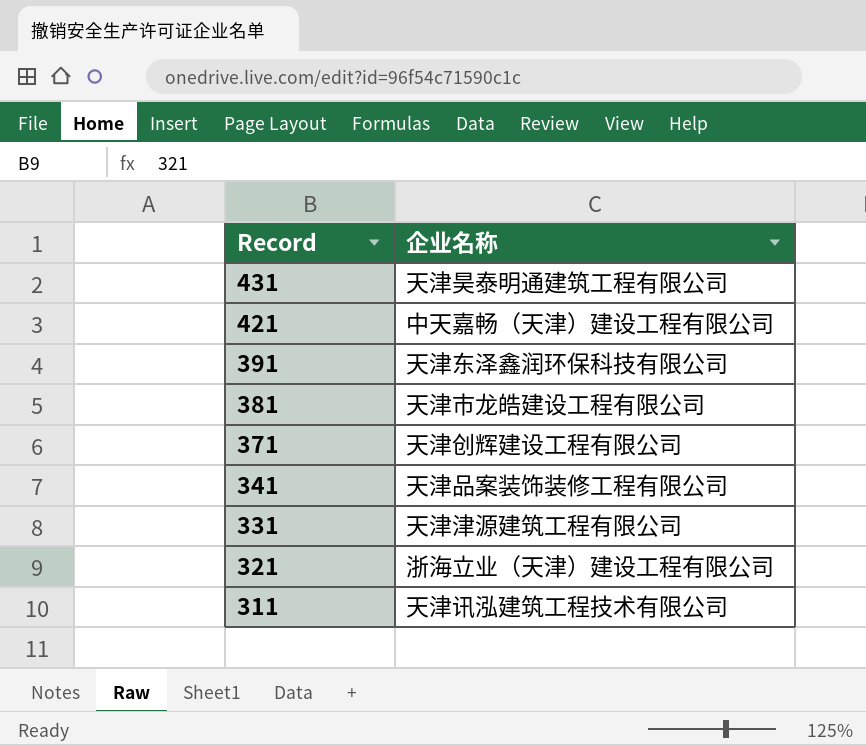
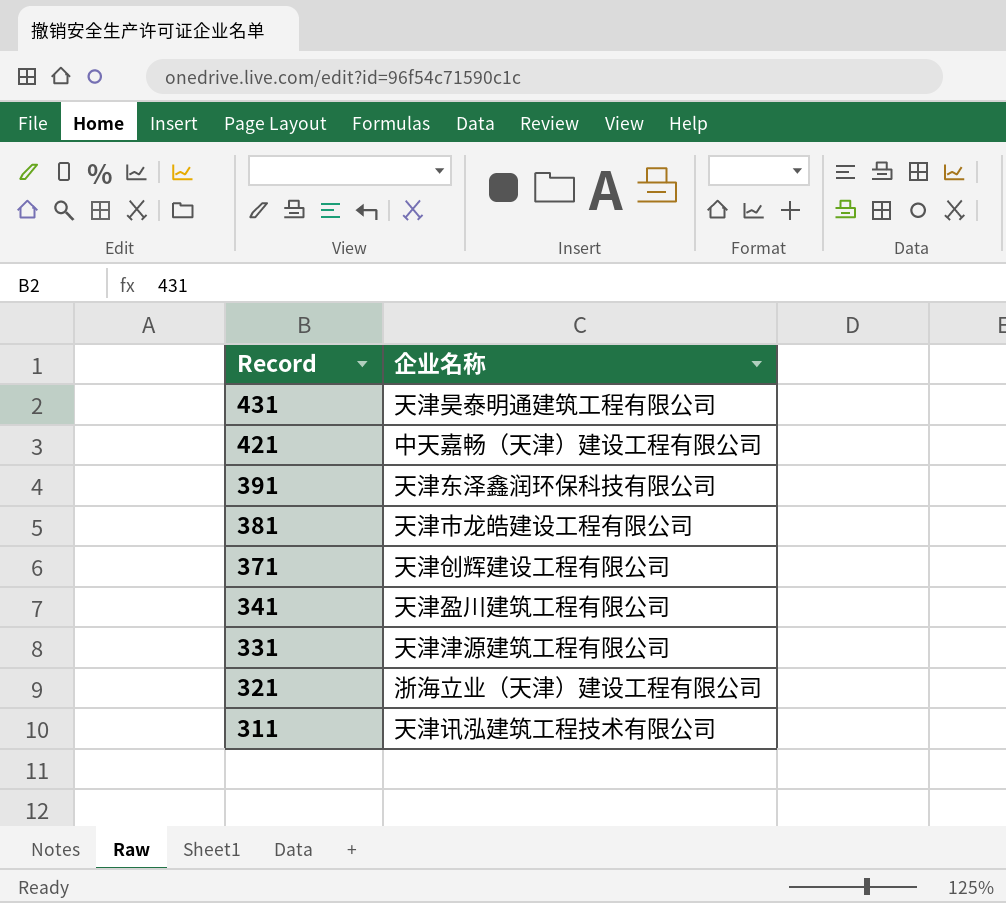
341 | 企业名称: 天津品案装饰装修工程有限公司 -> 天津盈川建筑工程有限公司

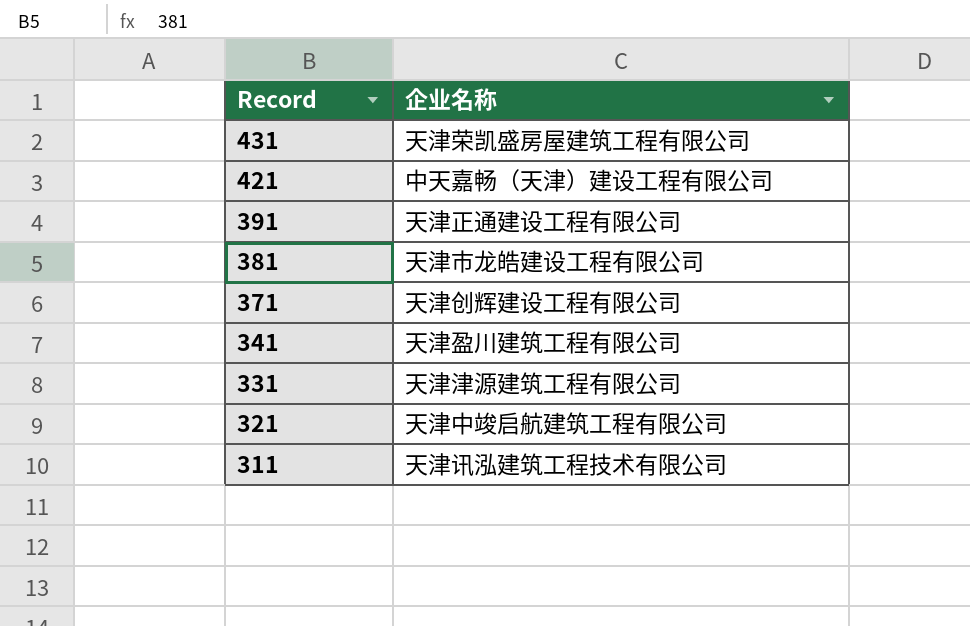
431 | 企业名称: 天津昊泰明通建筑工程有限公司 -> 天津荣凯盛房屋建筑工程有限公司
391 | 企业名称: 天津东泽鑫润环保科技有限公司 -> 天津正通建设工程有限公司
321 | 企业名称: 浙海立业（天津）建设工程有限公司 -> 天津中竣启航建筑工程有限公司

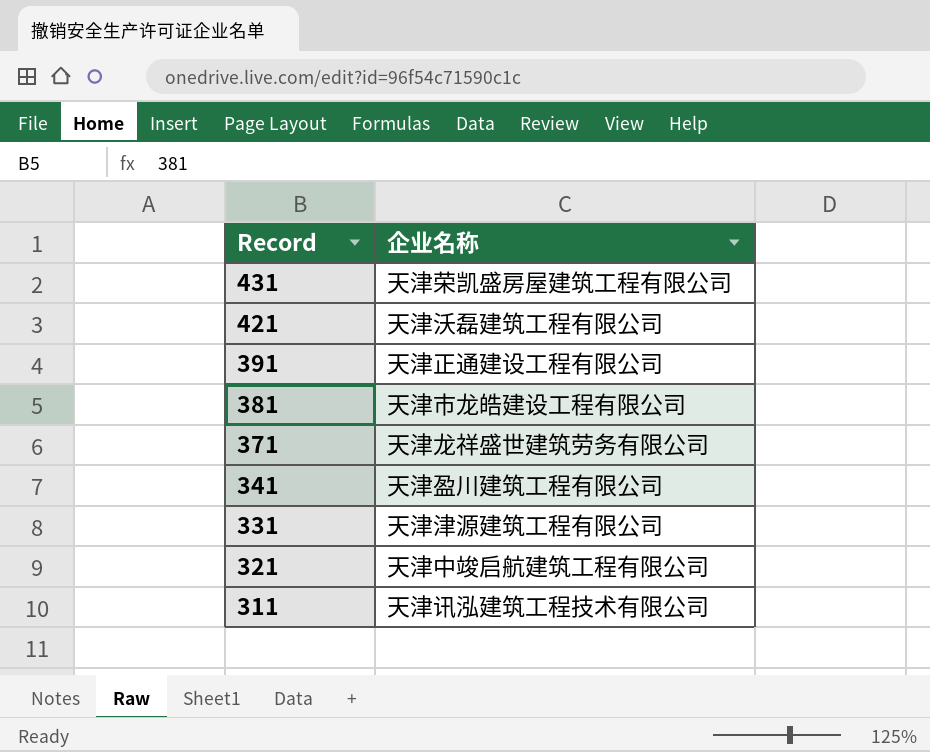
421 | 企业名称: 中天嘉畅（天津）建设工程有限公司 -> 天津沃磊建筑工程有限公司
371 | 企业名称: 天津创辉建设工程有限公司 -> 天津龙祥盛世建筑劳务有限公司

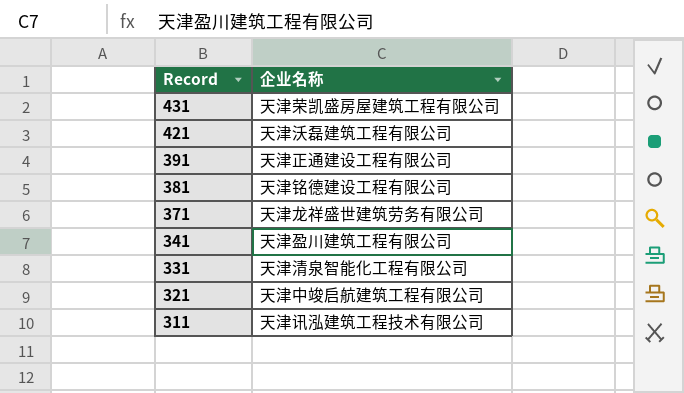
381 | 企业名称: 天津市龙皓建设工程有限公司 -> 天津铭德建设工程有限公司
331 | 企业名称: 天津津源建筑工程有限公司 -> 天津清泉智能化工程有限公司

